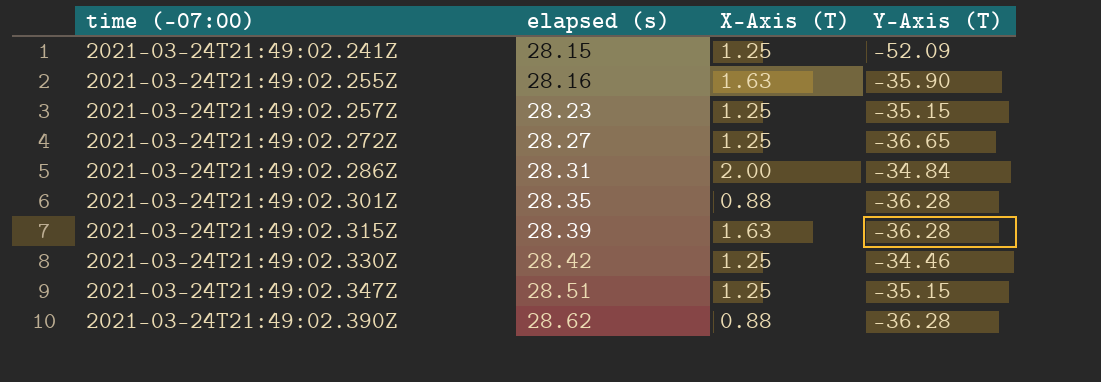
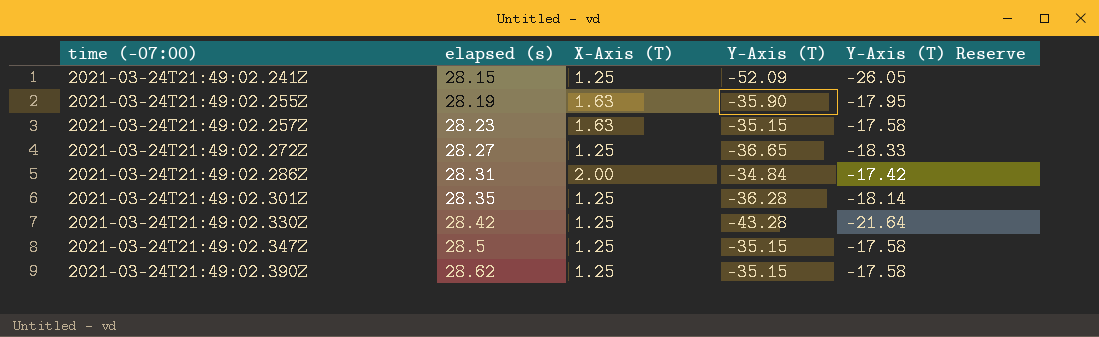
column Y-Axis (T) Reserve | formula: none -> [Y-Axis (T)] * 0.5
row 2021-03-24T21:49:02.315Z: 28.39 | 1.63 | -36.28 -> none
2021-03-24T21:49:02.255Z | elapsed (s): 28.16 -> 28.19
2021-03-24T21:49:02.257Z | X-Axis (T): 1.25 -> 1.63
2021-03-24T21:49:02.301Z | X-Axis (T): 0.88 -> 1.25
2021-03-24T21:49:02.330Z | Y-Axis (T): -34.46 -> -43.28
2021-03-24T21:49:02.347Z | elapsed (s): 28.51 -> 28.5
2021-03-24T21:49:02.390Z | X-Axis (T): 0.88 -> 1.25
2021-03-24T21:49:02.390Z | Y-Axis (T): -36.28 -> -35.15

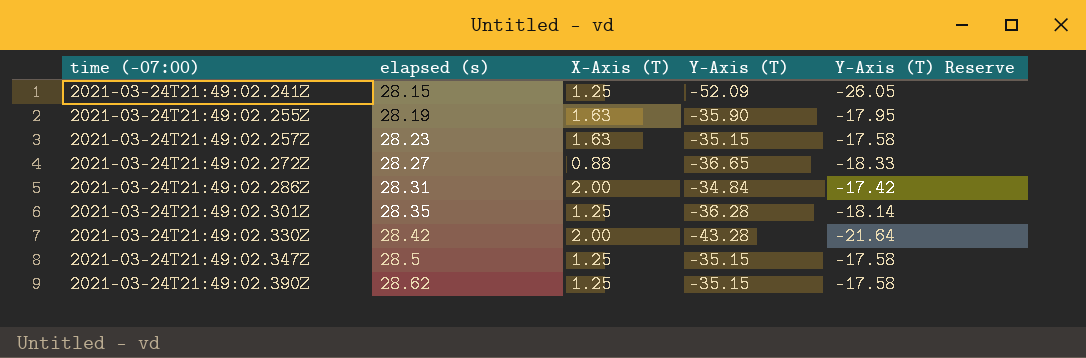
2021-03-24T21:49:02.272Z | X-Axis (T): 1.25 -> 0.88
2021-03-24T21:49:02.330Z | X-Axis (T): 1.25 -> 2.00

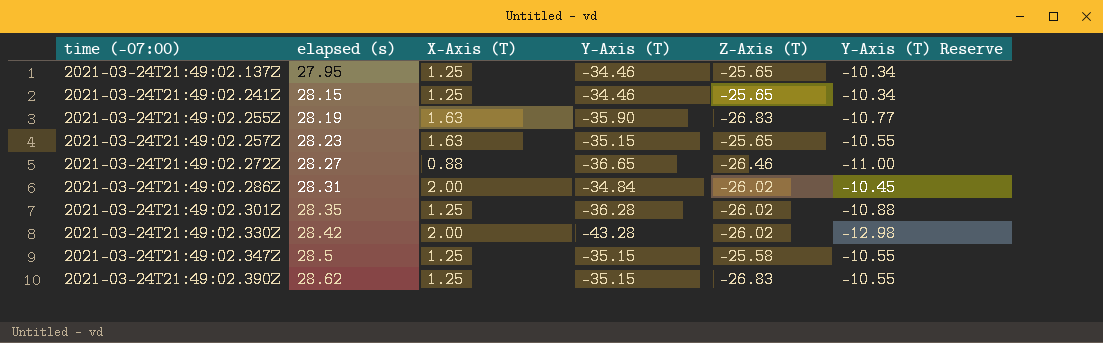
column Z-Axis (T) | position: none -> 5
column Y-Axis (T) Reserve | formula: [Y-Axis (T)] * 0.5 -> [Y-Axis (T)] * 0.3
row 2021-03-24T21:49:02.137Z: none -> 27.95 | 1.25 | -34.46 | -25.65 | -10.34
2021-03-24T21:49:02.241Z | Y-Axis (T): -52.09 -> -34.46

